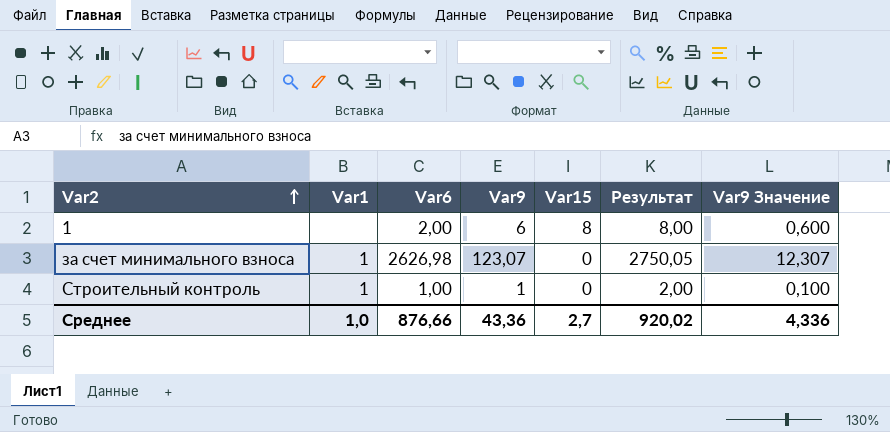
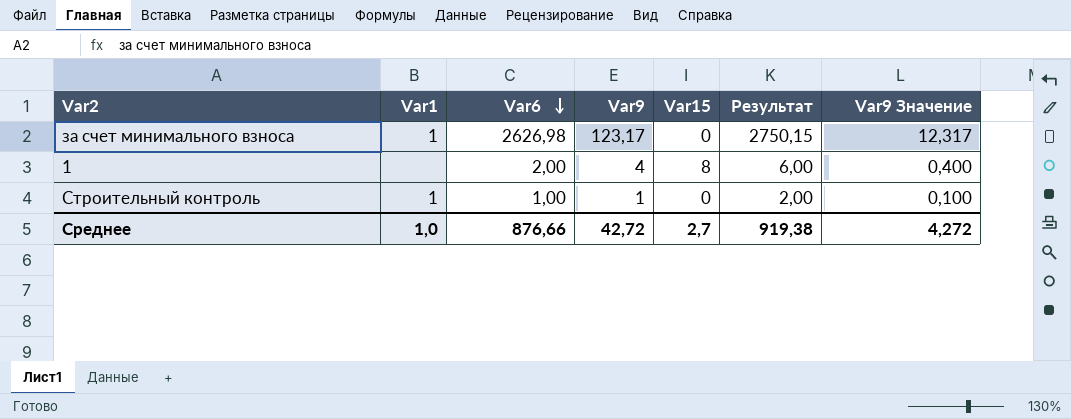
row order: Var2 ascending -> Var6 descending
за счет минимального взноса | Var9: 123,07 -> 123,17
за счет минимального взноса | Результат: 2750,05 -> 2750,15
за счет минимального взноса | Var9 Значение: 12,307 -> 12,317
1 | Var9: 6 -> 4
1 | Результат: 8,00 -> 6,00
1 | Var9 Значение: 0,600 -> 0,400
Среднее | Var9: 43,36 -> 42,72
Среднее | Результат: 920,02 -> 919,38
Среднее | Var9 Значение: 4,336 -> 4,272

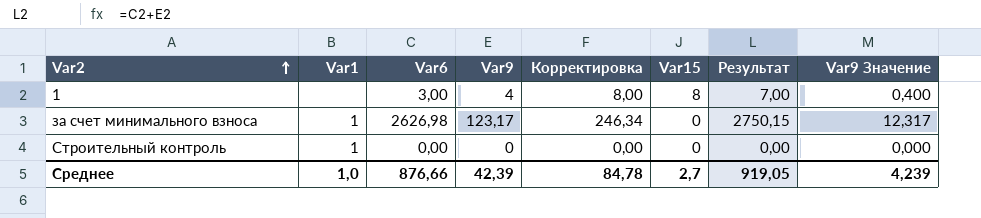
row order: Var6 descending -> Var2 ascending
column Корректировка | formula: none -> [Var9] * 2
1 | Var6: 2,00 -> 3,00
1 | Результат: 6,00 -> 7,00
Строительный контроль | Var6: 1,00 -> 0,00
Строительный контроль | Var9: 1 -> 0
Строительный контроль | Результат: 2,00 -> 0,00
Строительный контроль | Var9 Значение: 0,100 -> 0,000
Среднее | Var9: 42,72 -> 42,39
Среднее | Результат: 919,38 -> 919,05
Среднее | Var9 Значение: 4,272 -> 4,239

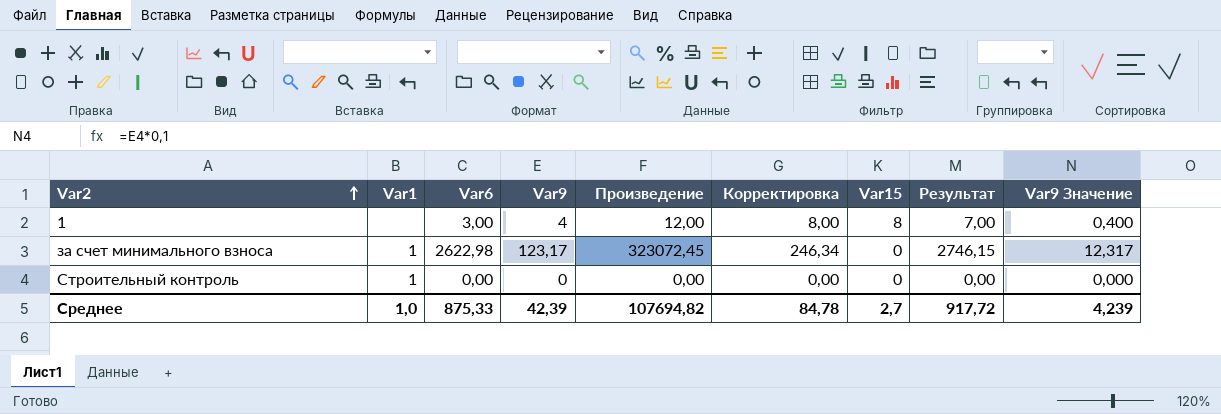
column Произведение | formula: none -> [Var6] * [Var9]
за счет минимального взноса | Var6: 2626,98 -> 2622,98
за счет минимального взноса | Результат: 2750,15 -> 2746,15
Среднее | Var6: 876,66 -> 875,33
Среднее | Результат: 919,05 -> 917,72

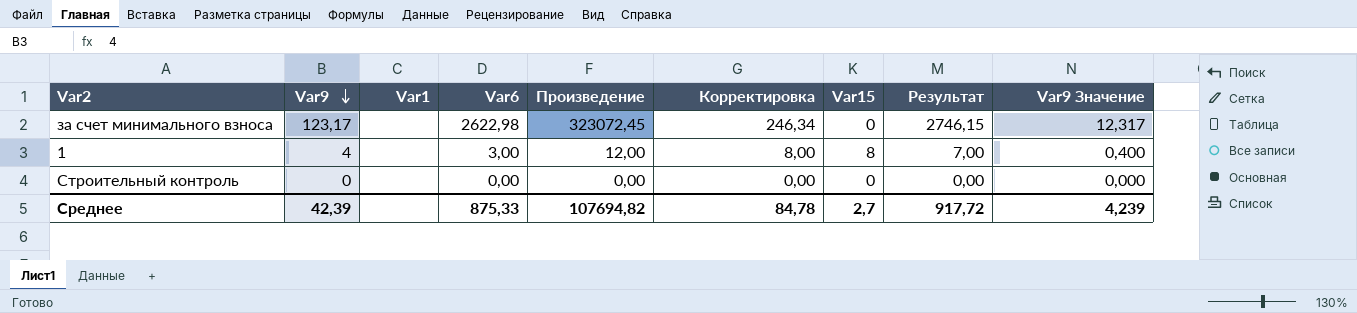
row order: Var2 ascending -> Var9 descending
column Var9 | position: 4 -> 2
за счет минимального взноса | Var1: 1 -> none
Строительный контроль | Var1: 1 -> none
Среднее | Var1: 1,0 -> none

